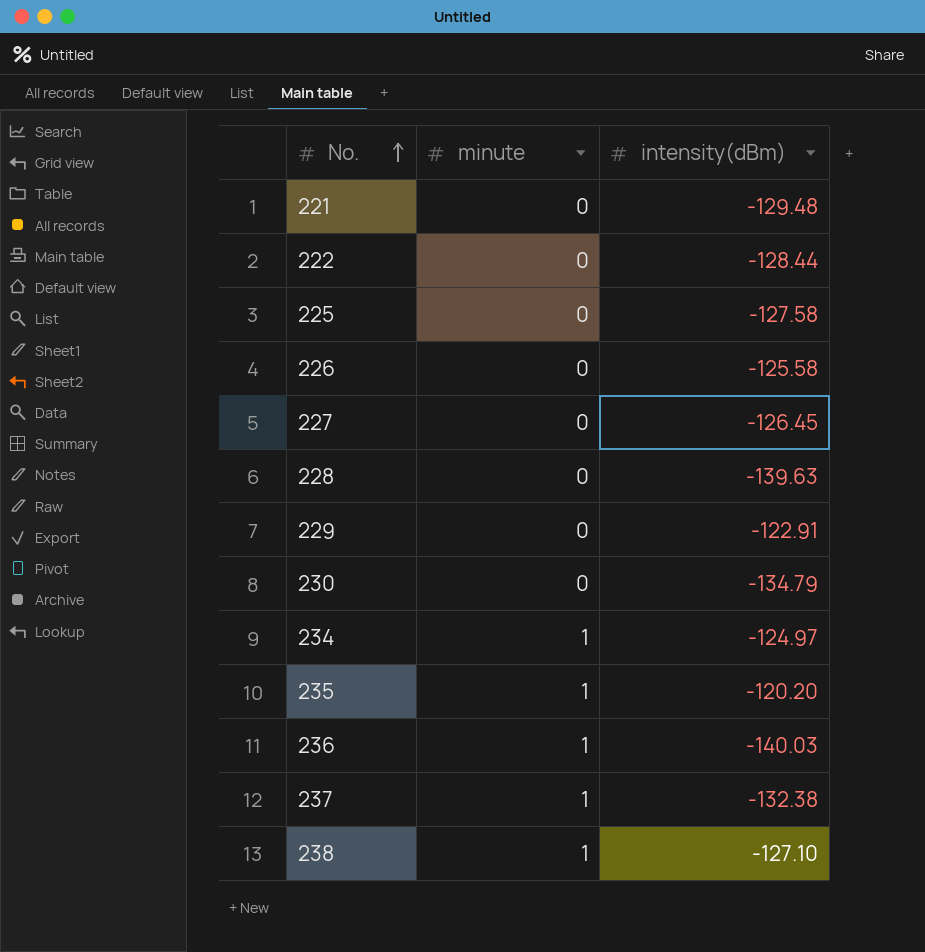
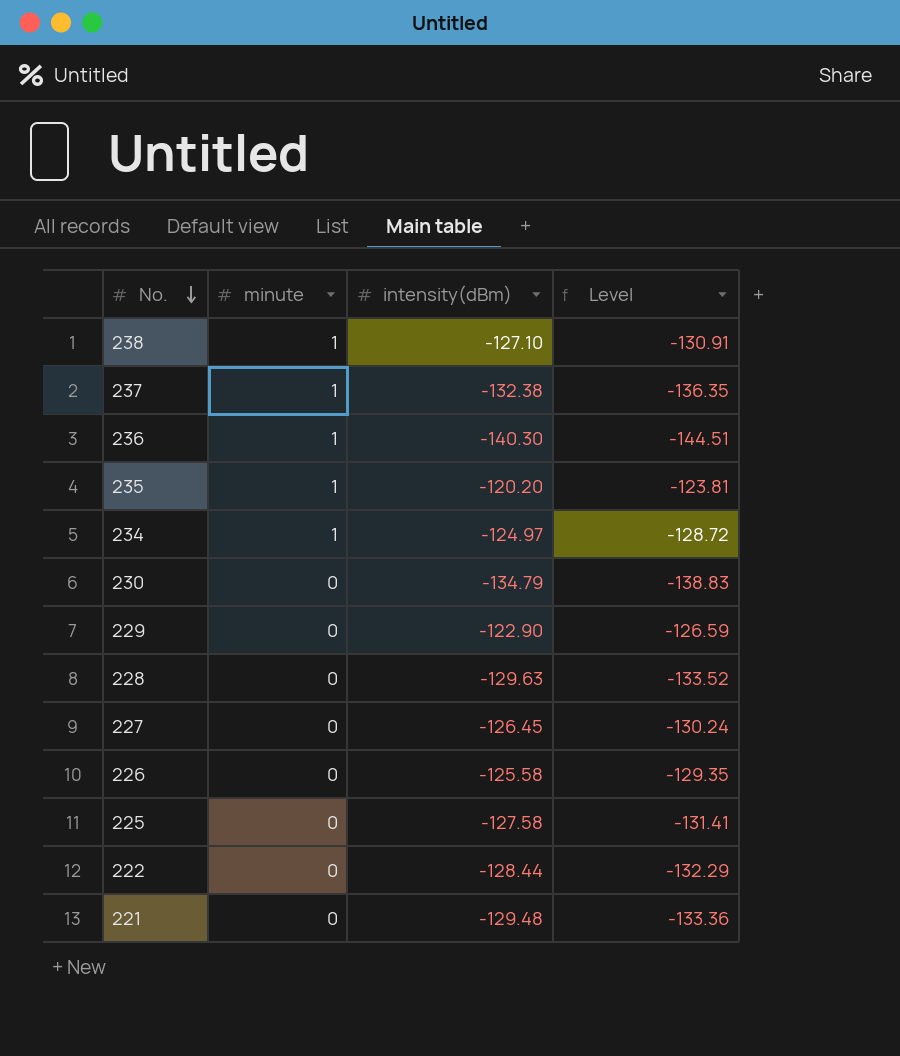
row order: No. ascending -> No. descending
column Level | formula: none -> [intensity(dBm)] * 1.03
236 | intensity(dBm): -140.03 -> -140.30
229 | intensity(dBm): -122.91 -> -122.90
228 | intensity(dBm): -139.63 -> -129.63

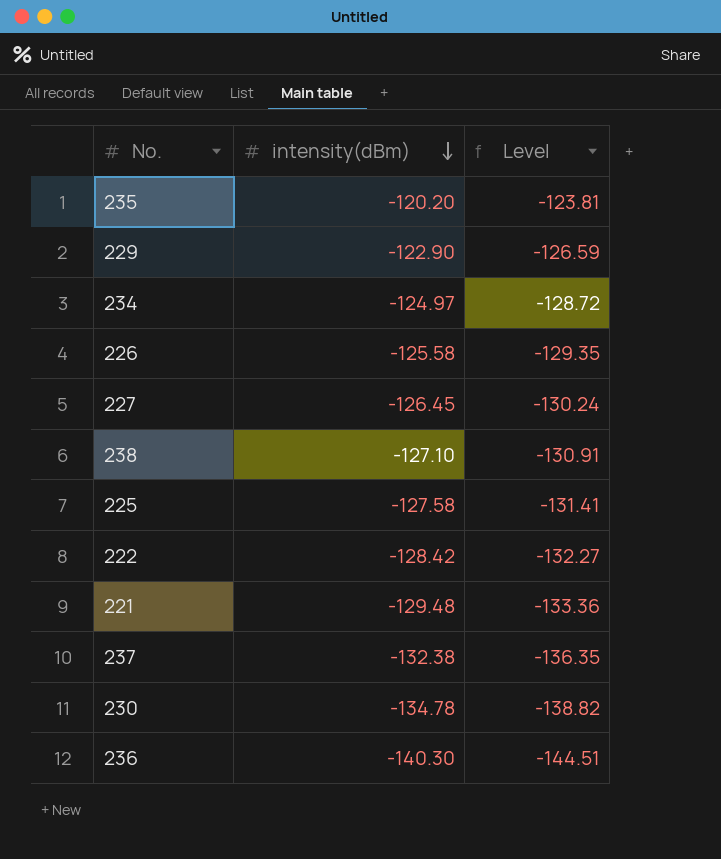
row order: No. descending -> intensity(dBm) descending
column minute | position: 2 -> none
row 228: 0 | -129.63 | -133.52 -> none
222 | intensity(dBm): -128.44 -> -128.42
222 | Level: -132.29 -> -132.27
230 | intensity(dBm): -134.79 -> -134.78
230 | Level: -138.83 -> -138.82

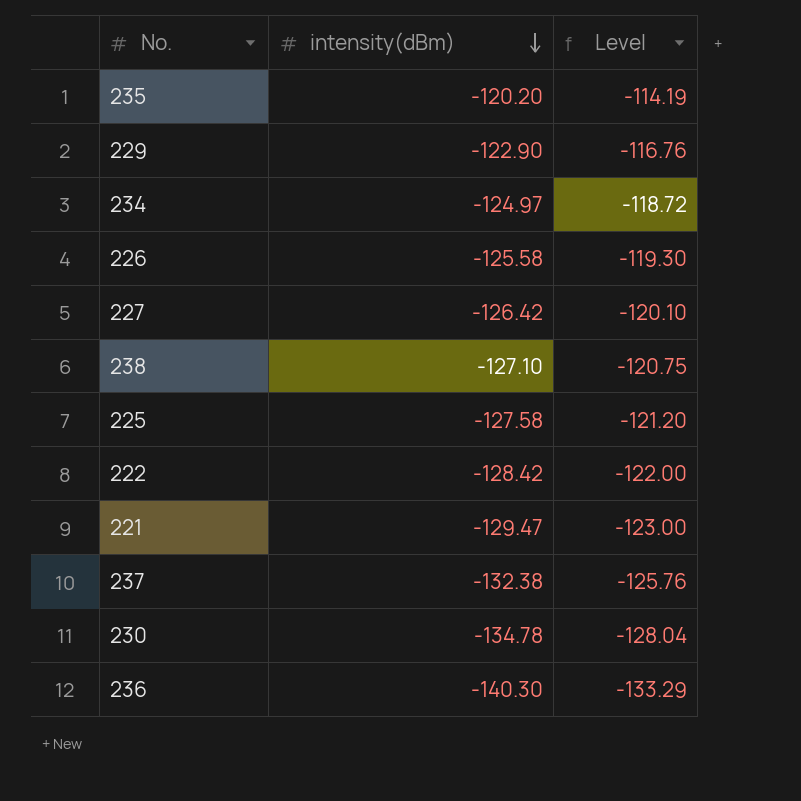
column Level | formula: [intensity(dBm)] * 1.03 -> [intensity(dBm)] * 0.95
227 | intensity(dBm): -126.45 -> -126.42
221 | intensity(dBm): -129.48 -> -129.47

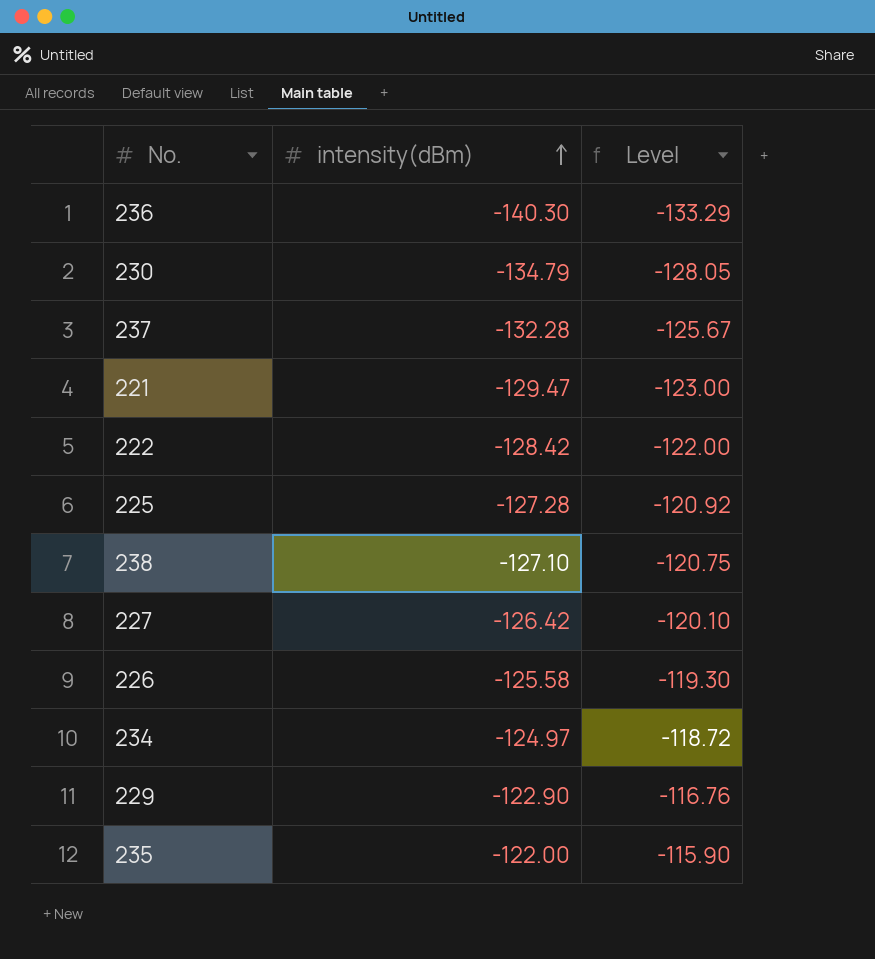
row order: intensity(dBm) descending -> intensity(dBm) ascending
230 | intensity(dBm): -134.78 -> -134.79
230 | Level: -128.04 -> -128.05
237 | intensity(dBm): -132.38 -> -132.28
237 | Level: -125.76 -> -125.67
225 | intensity(dBm): -127.58 -> -127.28
225 | Level: -121.20 -> -120.92
235 | intensity(dBm): -120.20 -> -122.00
235 | Level: -114.19 -> -115.90

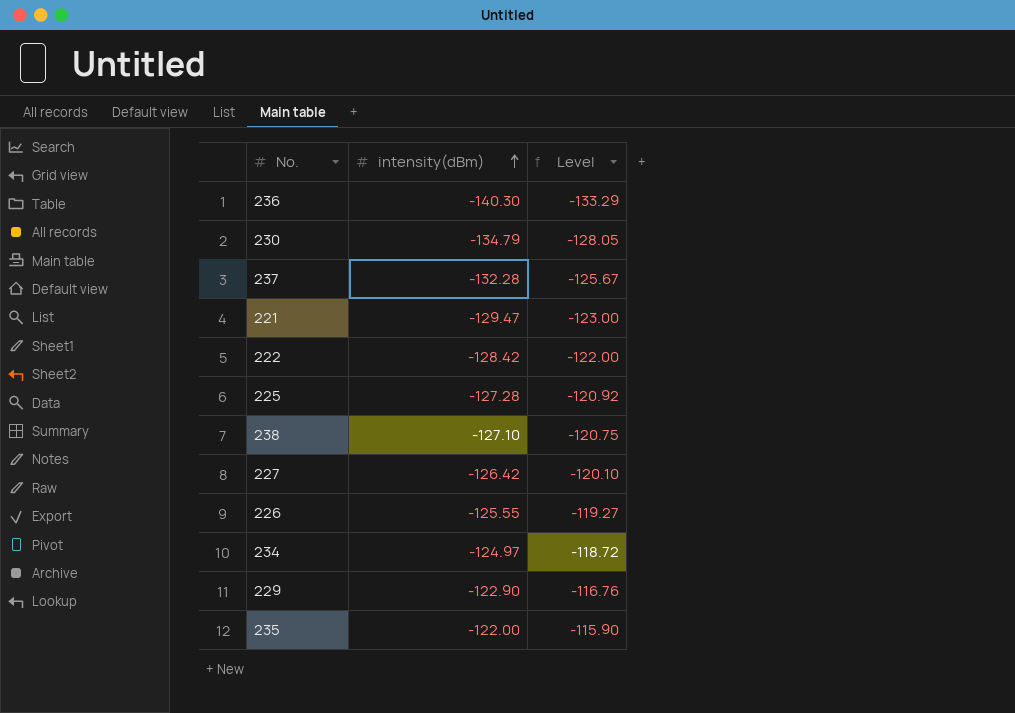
226 | intensity(dBm): -125.58 -> -125.55
226 | Level: -119.30 -> -119.27

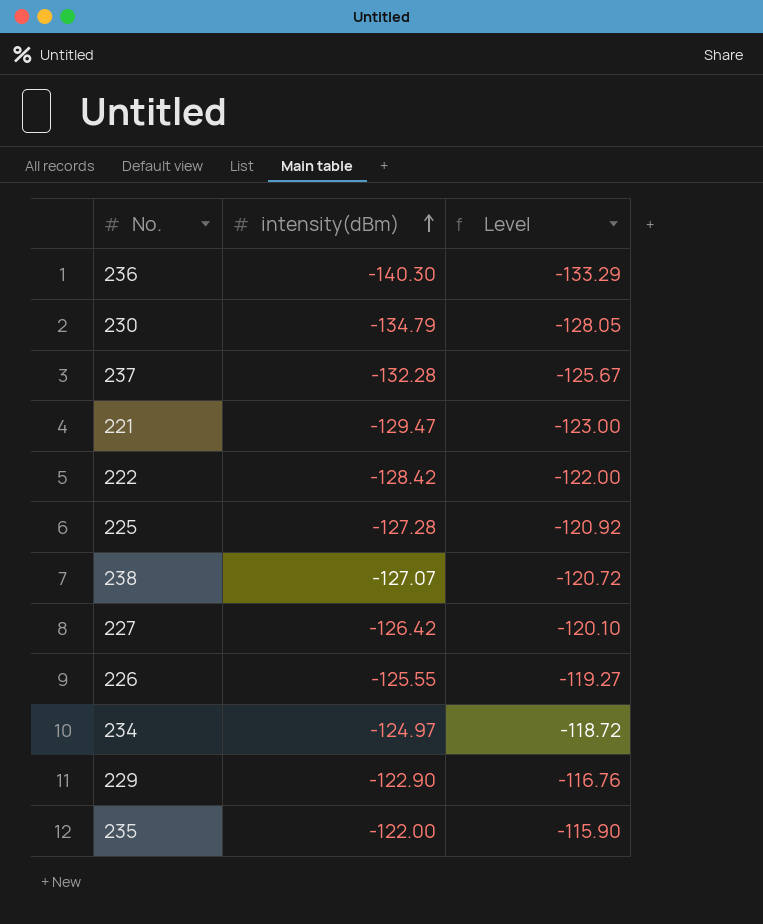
238 | intensity(dBm): -127.10 -> -127.07
238 | Level: -120.75 -> -120.72

